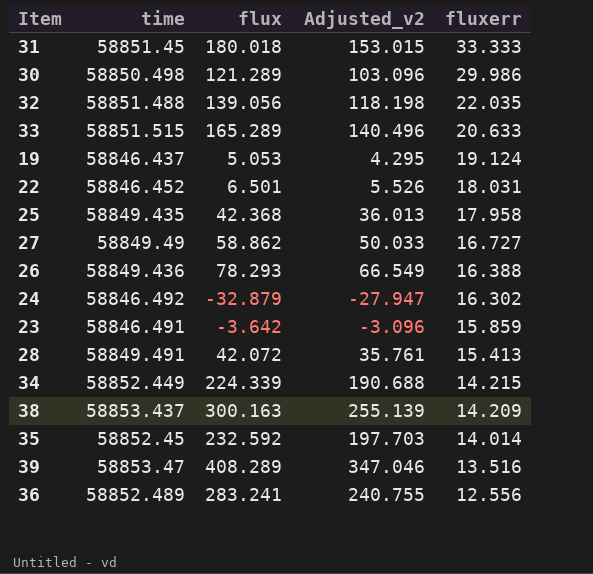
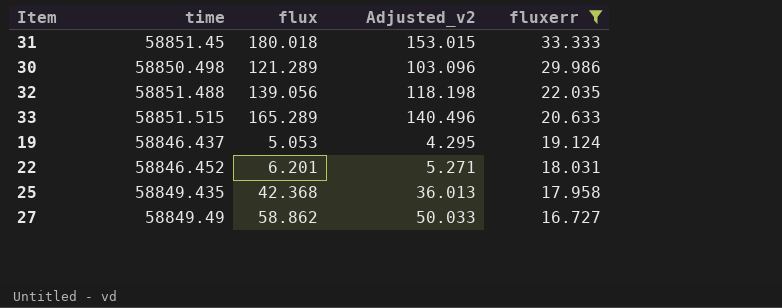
filter: none -> fluxerr >= 16.727
22 | flux: 6.501 -> 6.201
22 | Adjusted_v2: 5.526 -> 5.271

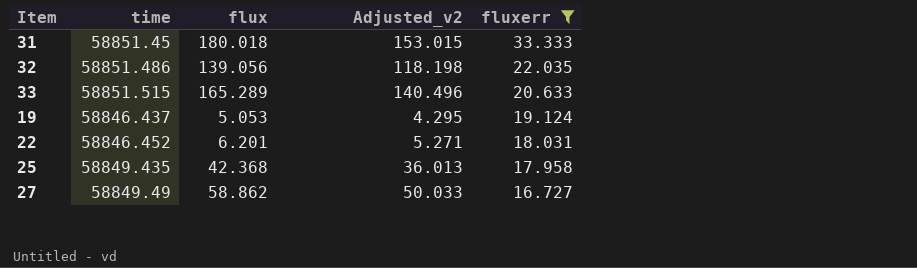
row 30: 58850.498 | 121.289 | 103.096 | 29.986 -> none
32 | time: 58851.488 -> 58851.486

